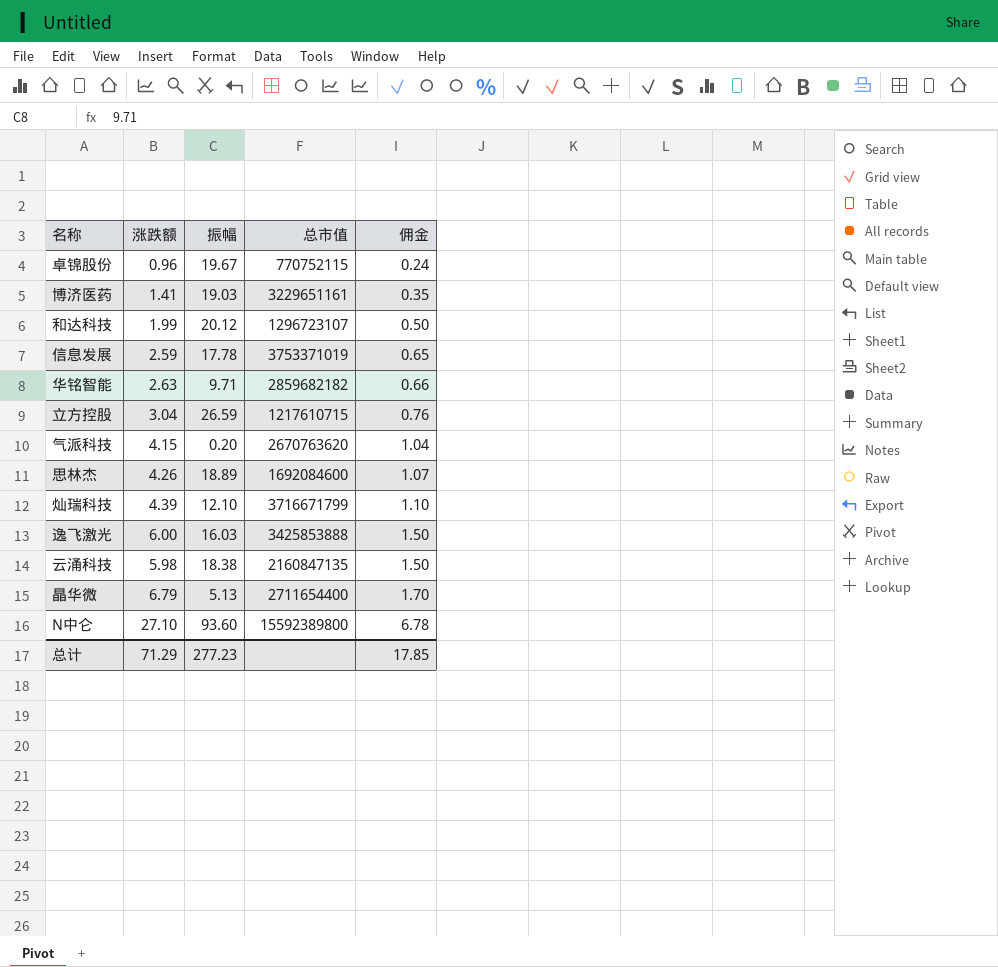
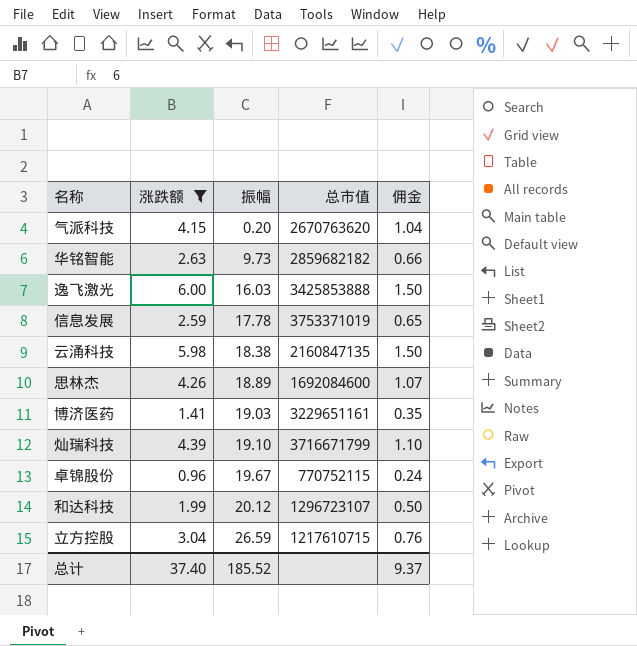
filter: none -> 涨跌额 <= 6.00
row order: 佣金 ascending -> 振幅 ascending
华铭智能 | 振幅: 9.71 -> 9.73
灿瑞科技 | 振幅: 12.10 -> 19.10
总计 | 涨跌额: 71.29 -> 37.40
总计 | 振幅: 277.23 -> 185.52
总计 | 佣金: 17.85 -> 9.37

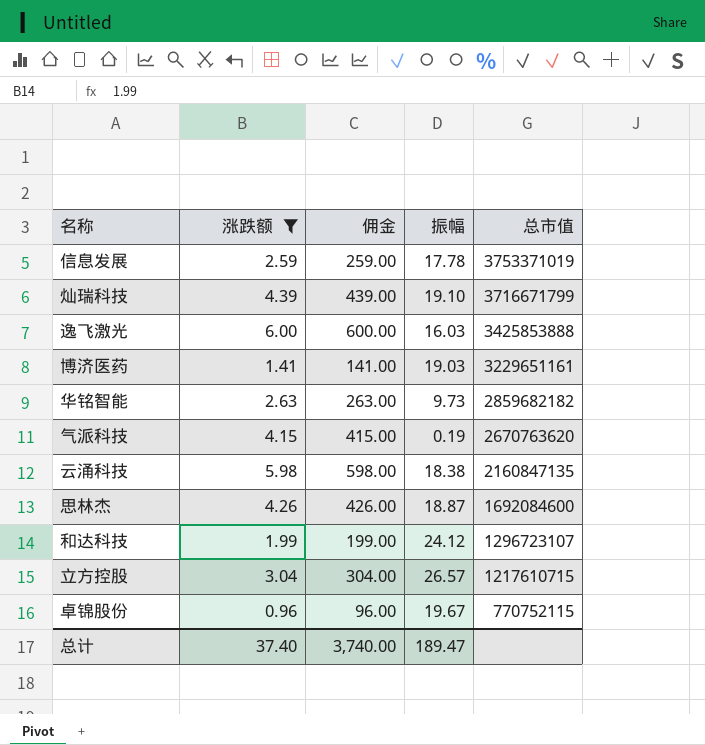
row order: 振幅 ascending -> 总市值 descending
column 佣金 | formula: [涨跌额] * 0.25 -> [涨跌额] * 100
column 佣金 | position: 5 -> 3
气派科技 | 振幅: 0.20 -> 0.19
思林杰 | 振幅: 18.89 -> 18.87
和达科技 | 振幅: 20.12 -> 24.12
立方控股 | 振幅: 26.59 -> 26.57
总计 | 佣金: 9.37 -> 3,740.00
总计 | 振幅: 185.52 -> 189.47

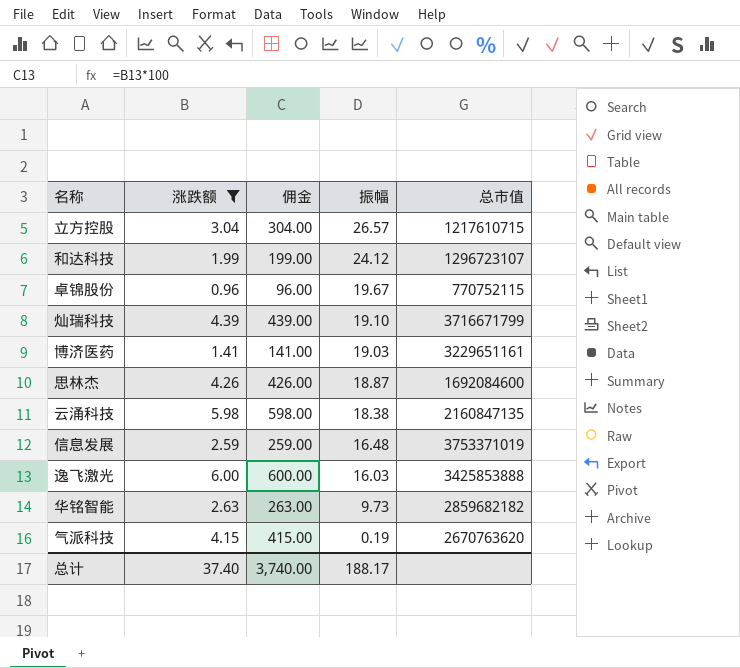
row order: 总市值 descending -> 振幅 descending
信息发展 | 振幅: 17.78 -> 16.48
总计 | 振幅: 189.47 -> 188.17

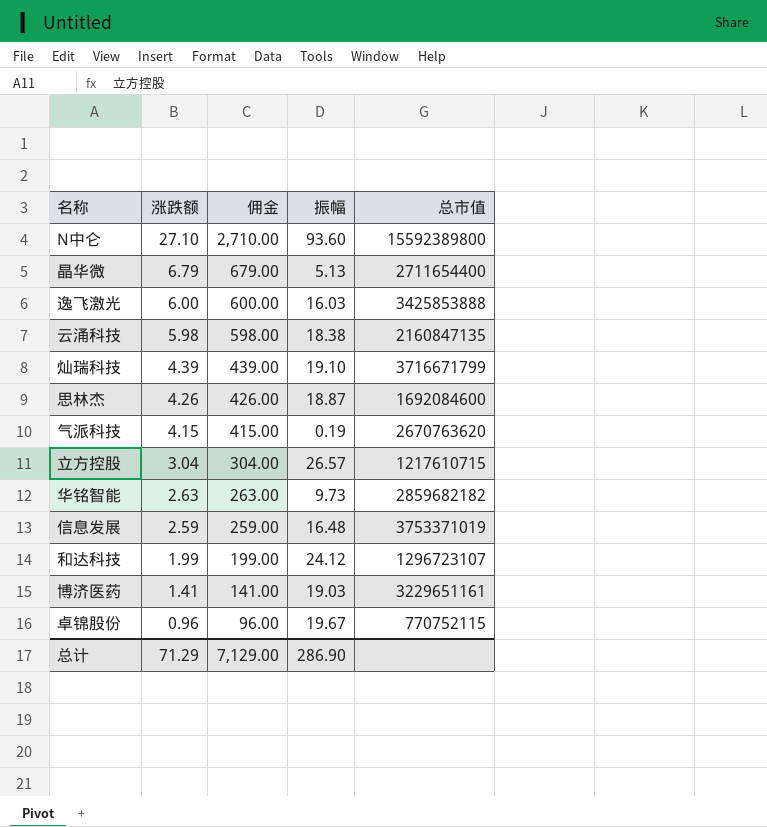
filter: 涨跌额 <= 6.00 -> none
row order: 振幅 descending -> 涨跌额 descending
总计 | 涨跌额: 37.40 -> 71.29
总计 | 佣金: 3,740.00 -> 7,129.00
总计 | 振幅: 188.17 -> 286.90

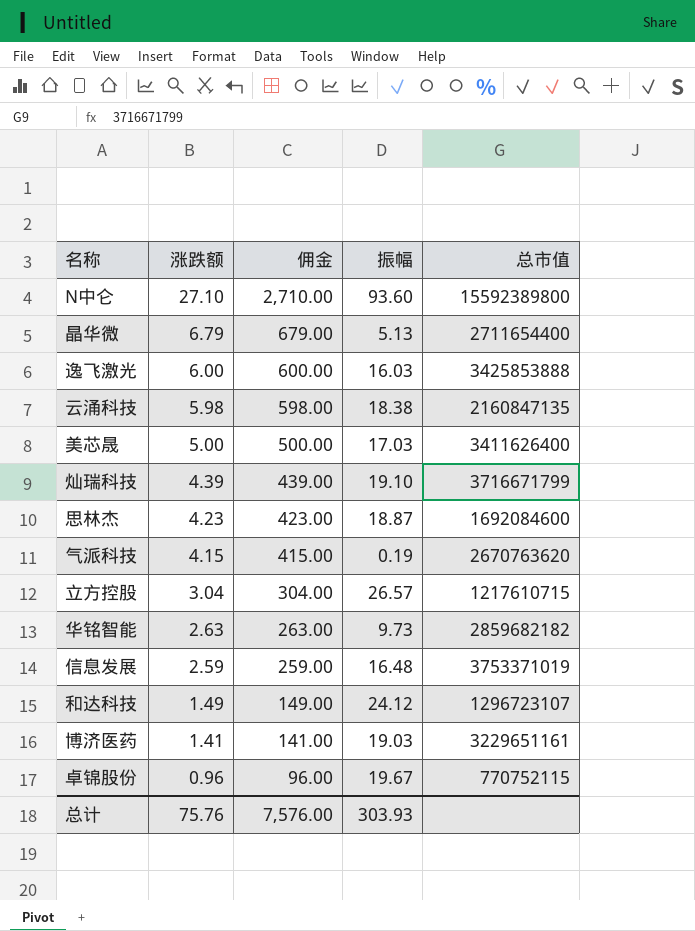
row 美芯晟: none -> 5.00 | 500.00 | 17.03 | 3411626400
思林杰 | 涨跌额: 4.26 -> 4.23
思林杰 | 佣金: 426.00 -> 423.00
和达科技 | 涨跌额: 1.99 -> 1.49
和达科技 | 佣金: 199.00 -> 149.00
总计 | 涨跌额: 71.29 -> 75.76
总计 | 佣金: 7,129.00 -> 7,576.00
总计 | 振幅: 286.90 -> 303.93

